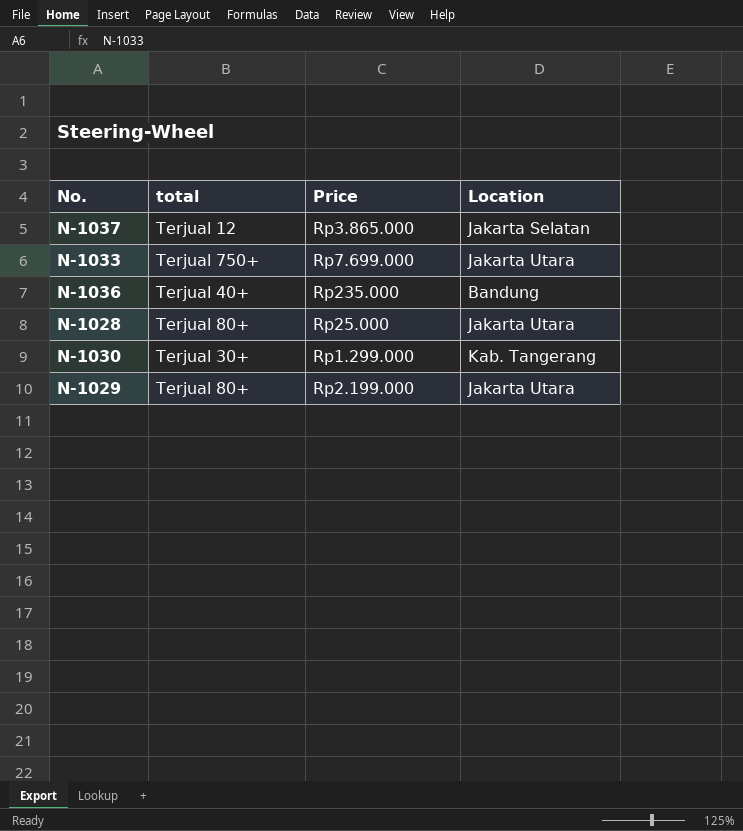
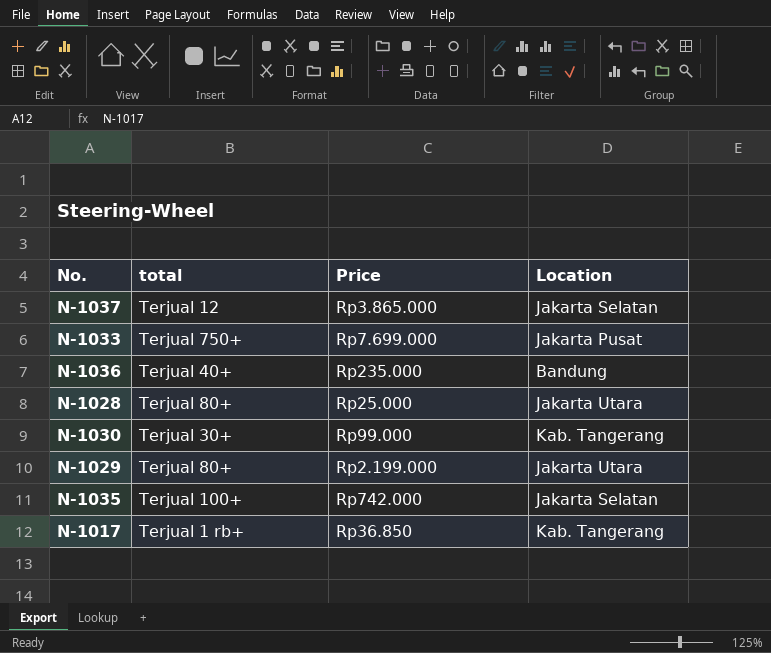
N-1033 | Location: Jakarta Utara -> Jakarta Pusat
N-1030 | Price: Rp1.299.000 -> Rp99.000
row N-1035: none -> Terjual 100+ | Rp742.000 | Jakarta Selatan
row N-1017: none -> Terjual 1 rb+ | Rp36.850 | Kab. Tangerang

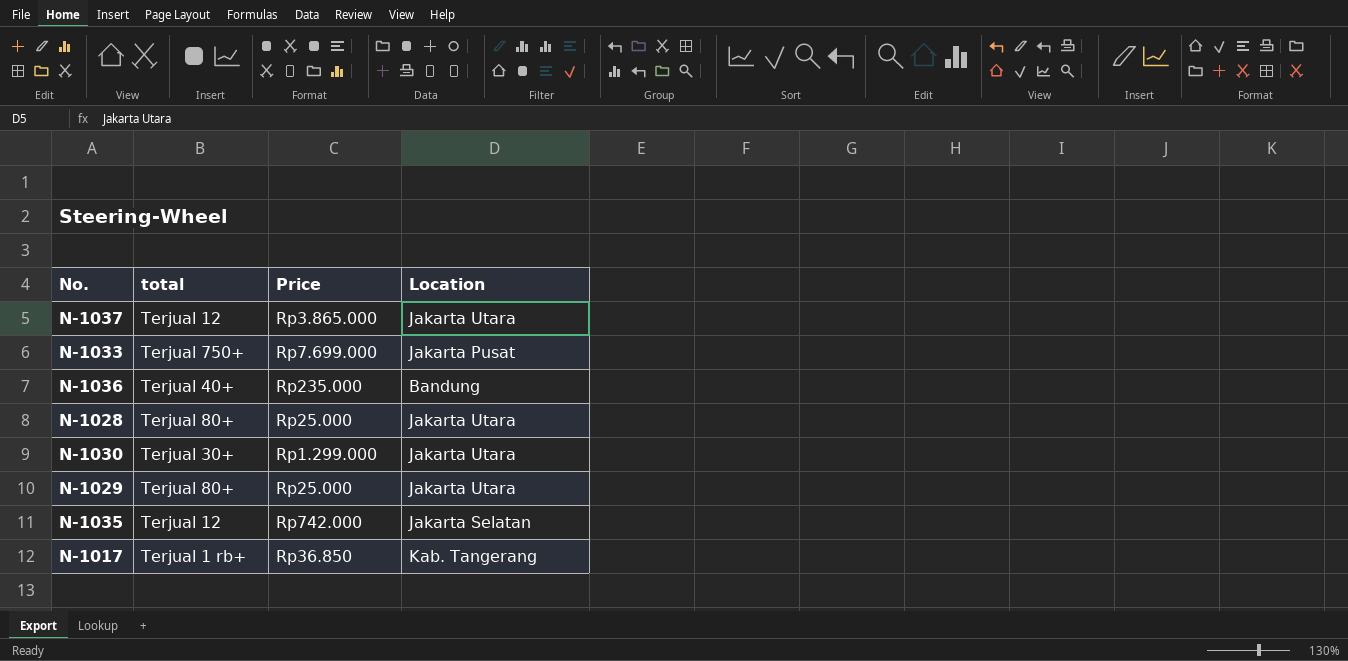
N-1037 | Location: Jakarta Selatan -> Jakarta Utara
N-1030 | Price: Rp99.000 -> Rp1.299.000
N-1030 | Location: Kab. Tangerang -> Jakarta Utara
N-1029 | Price: Rp2.199.000 -> Rp25.000
N-1035 | total: Terjual 100+ -> Terjual 12

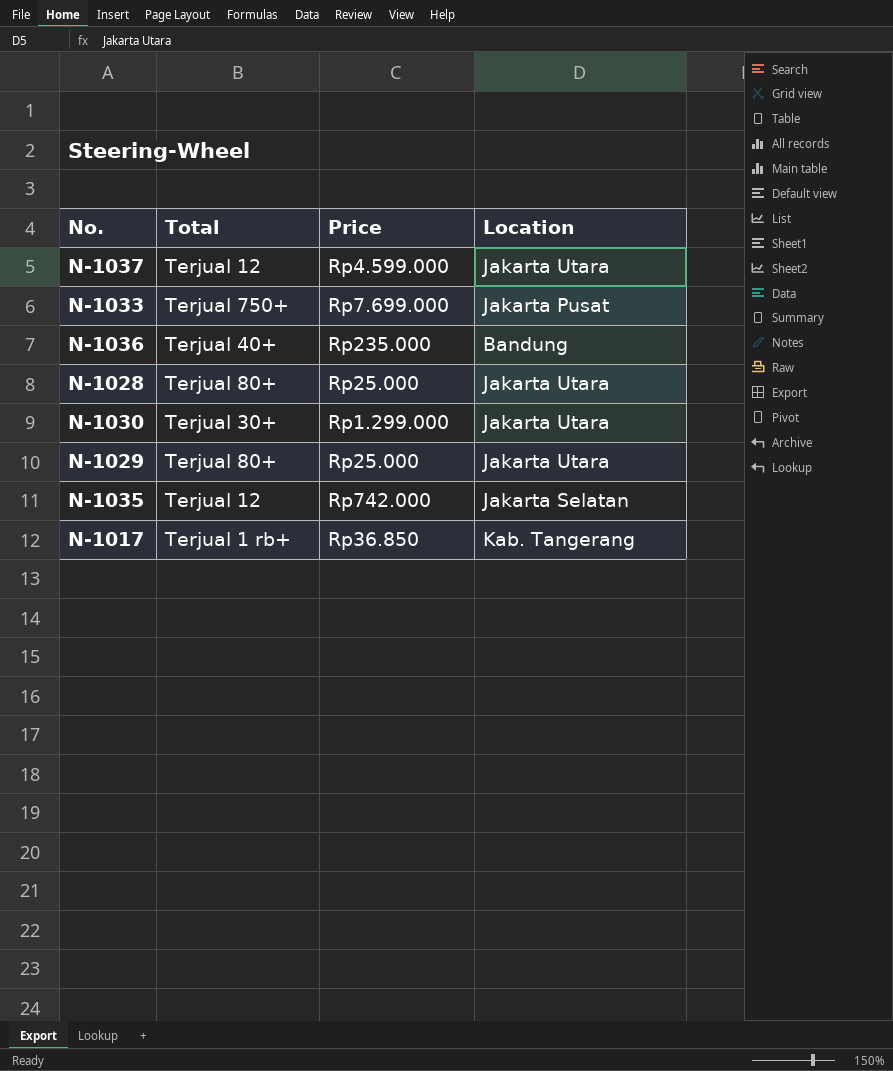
column name: total -> Total
N-1037 | Price: Rp3.865.000 -> Rp4.599.000

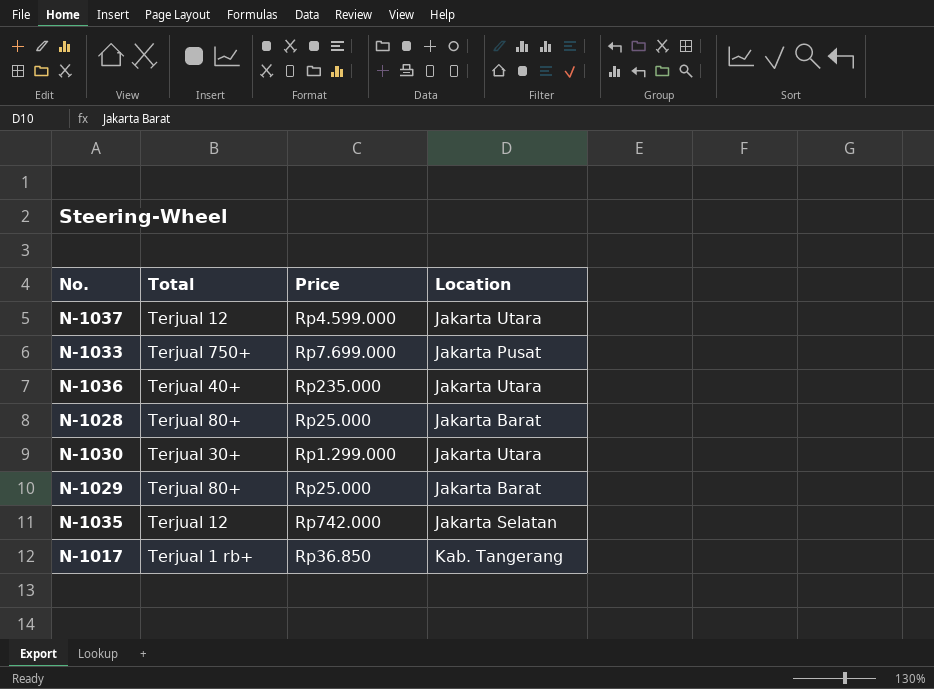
N-1036 | Location: Bandung -> Jakarta Utara
N-1028 | Location: Jakarta Utara -> Jakarta Barat
N-1029 | Location: Jakarta Utara -> Jakarta Barat

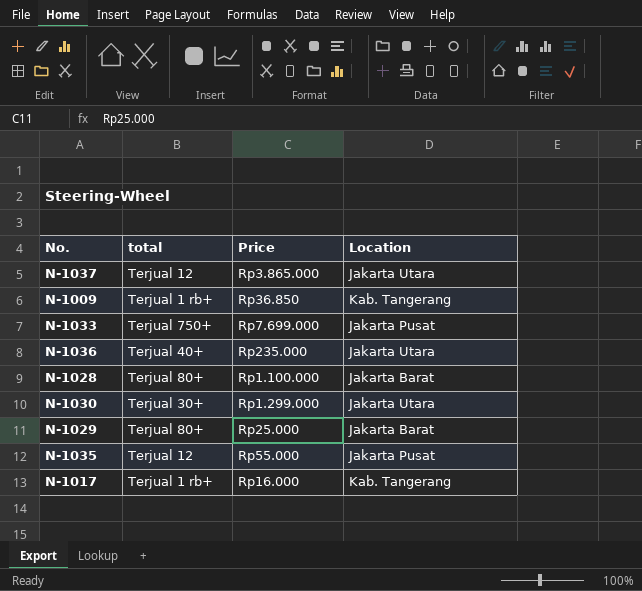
column name: Total -> total
N-1037 | Price: Rp4.599.000 -> Rp3.865.000
row N-1009: none -> Terjual 1 rb+ | Rp36.850 | Kab. Tangerang
N-1028 | Price: Rp25.000 -> Rp1.100.000
N-1035 | Price: Rp742.000 -> Rp55.000
N-1035 | Location: Jakarta Selatan -> Jakarta Pusat
N-1017 | Price: Rp36.850 -> Rp16.000

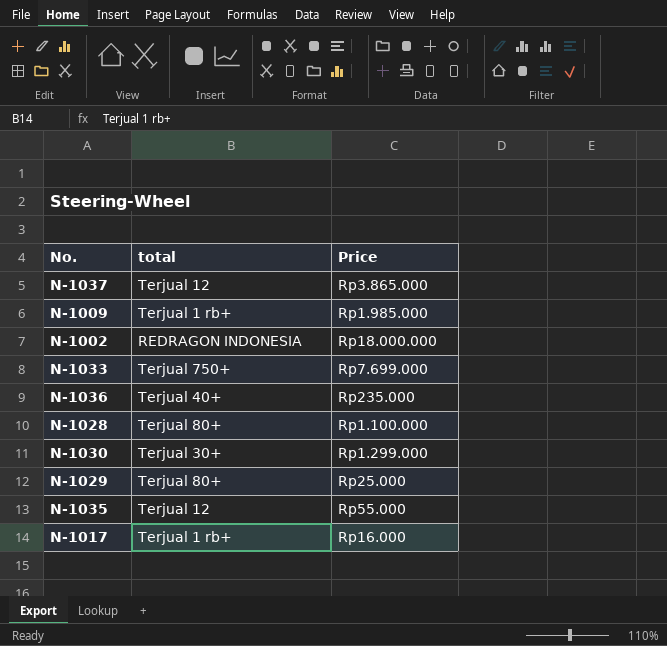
column Location | position: 4 -> none
N-1009 | Price: Rp36.850 -> Rp1.985.000
row N-1002: none -> REDRAGON INDONESIA | Rp18.000.000

